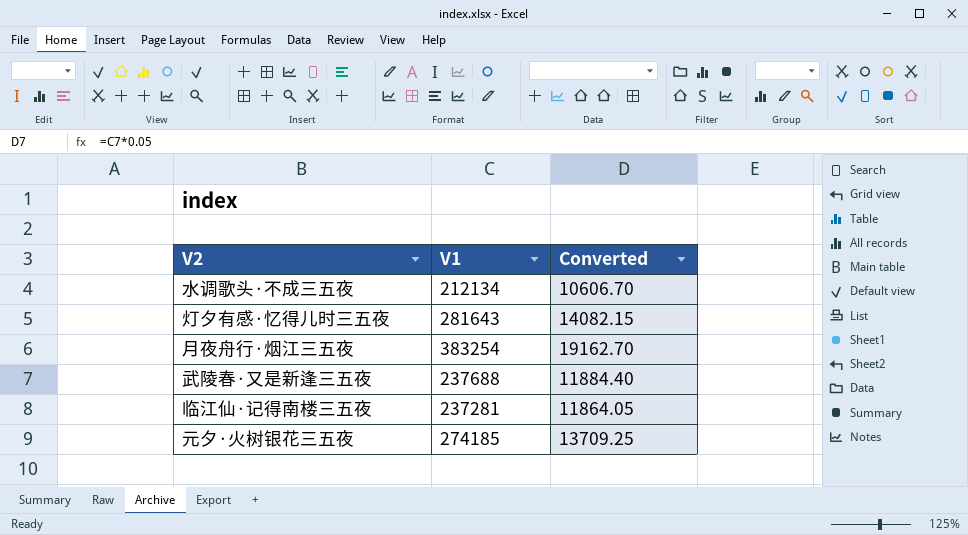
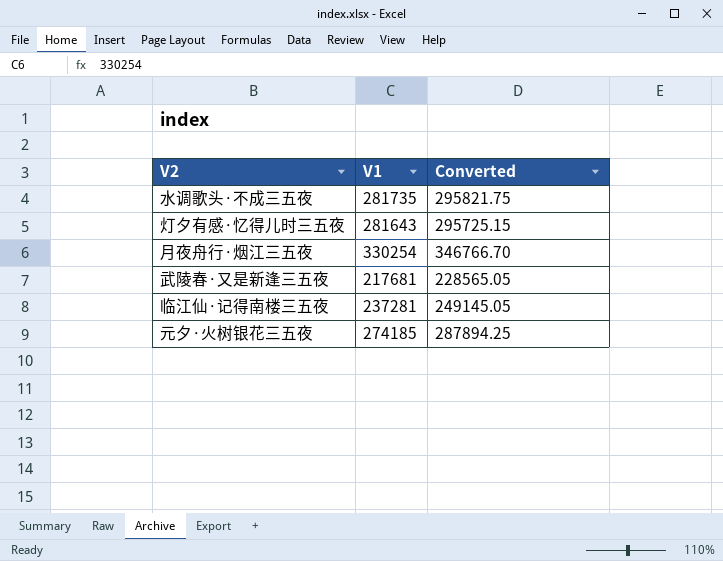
column Converted | formula: [V1] * 0.05 -> [V1] * 1.05
水调歌头·不成三五夜 | V1: 212134 -> 281735
月夜舟行·烟江三五夜 | V1: 383254 -> 330254
武陵春·又是新逢三五夜 | V1: 237688 -> 217681

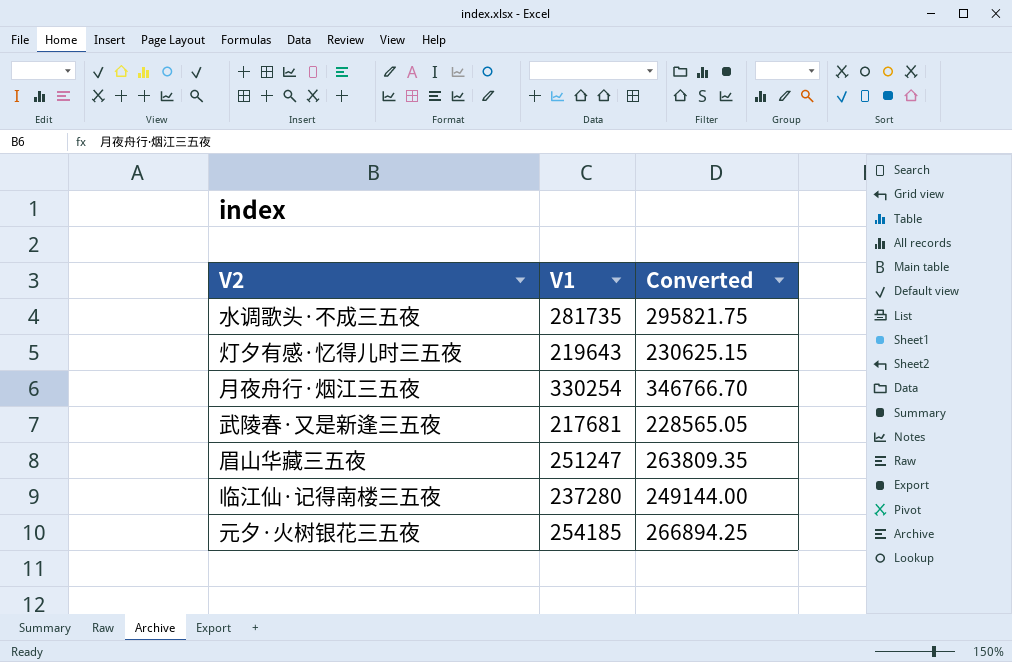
灯夕有感·忆得儿时三五夜 | V1: 281643 -> 219643
灯夕有感·忆得儿时三五夜 | Converted: 295725.15 -> 230625.15
row 眉山华藏三五夜: none -> 251247 | 263809.35
临江仙·记得南楼三五夜 | V1: 237281 -> 237280
临江仙·记得南楼三五夜 | Converted: 249145.05 -> 249144.00
元夕·火树银花三五夜 | V1: 274185 -> 254185
元夕·火树银花三五夜 | Converted: 287894.25 -> 266894.25

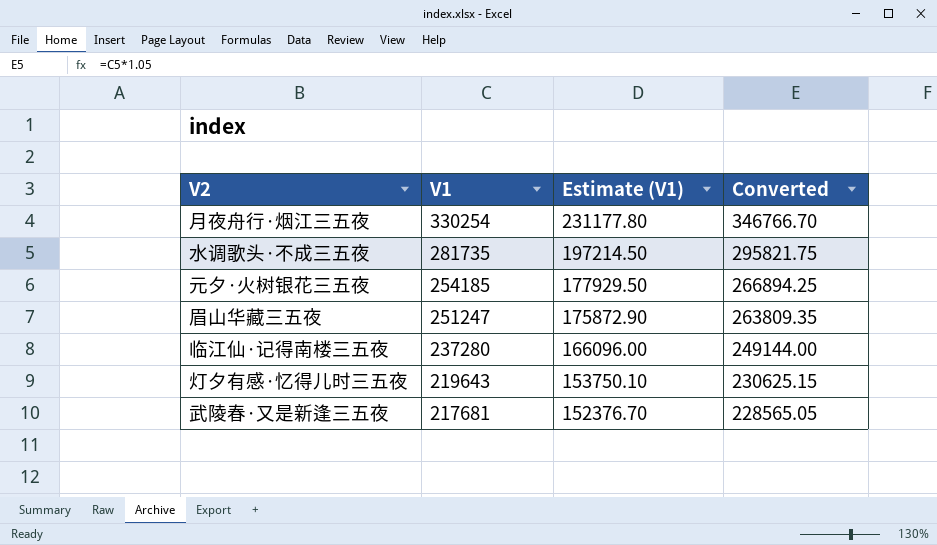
row order: none -> V1 descending
column Estimate (V1) | formula: none -> [V1] * 0.7

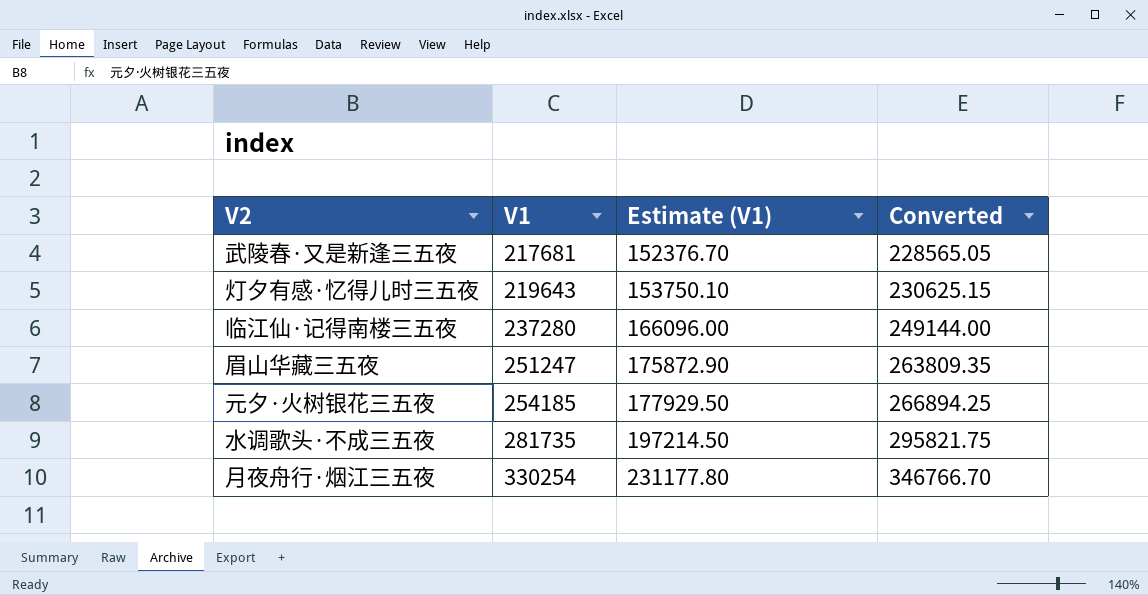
row order: V1 descending -> V1 ascending

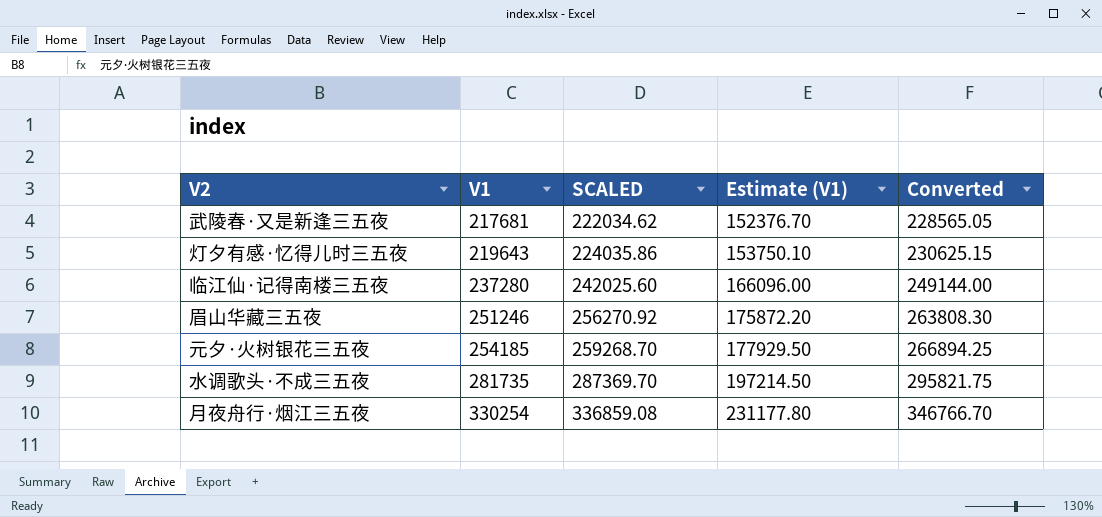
column SCALED | formula: none -> [V1] * 1.02
眉山华藏三五夜 | V1: 251247 -> 251246
眉山华藏三五夜 | Estimate (V1): 175872.90 -> 175872.20
眉山华藏三五夜 | Converted: 263809.35 -> 263808.30

